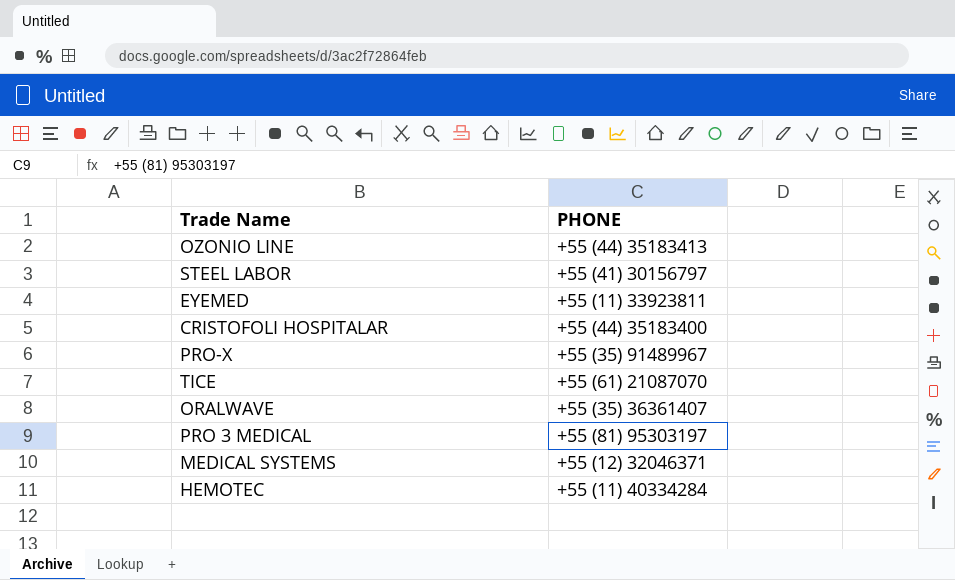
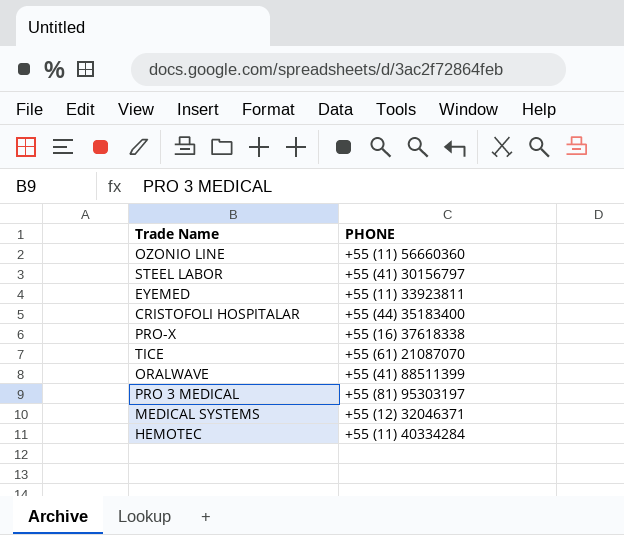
OZONIO LINE | PHONE: +55 (44) 35183413 -> +55 (11) 56660360
PRO-X | PHONE: +55 (35) 91489967 -> +55 (16) 37618338
ORALWAVE | PHONE: +55 (35) 36361407 -> +55 (41) 88511399

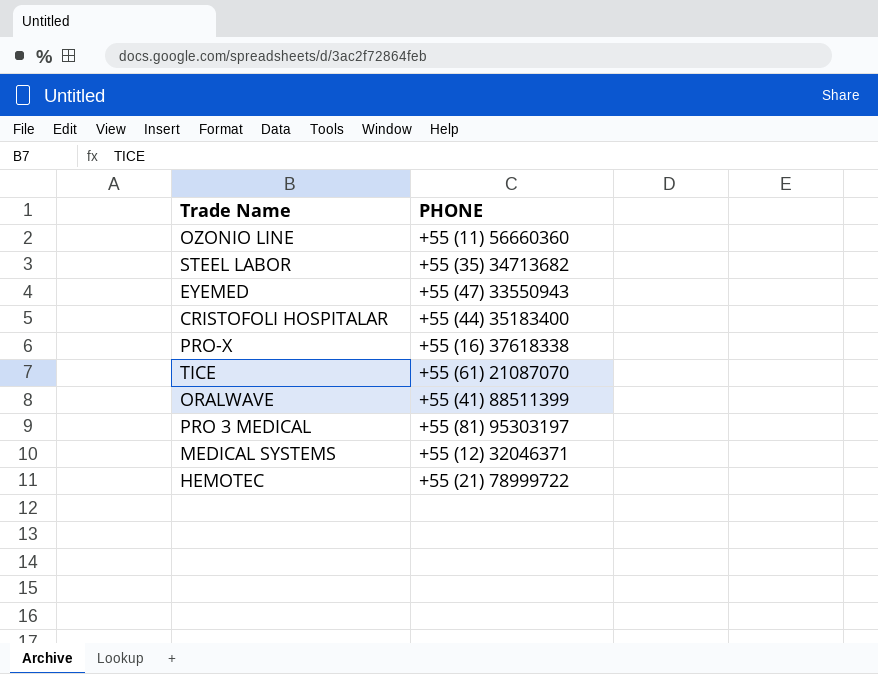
STEEL LABOR | PHONE: +55 (41) 30156797 -> +55 (35) 34713682
EYEMED | PHONE: +55 (11) 33923811 -> +55 (47) 33550943
HEMOTEC | PHONE: +55 (11) 40334284 -> +55 (21) 78999722

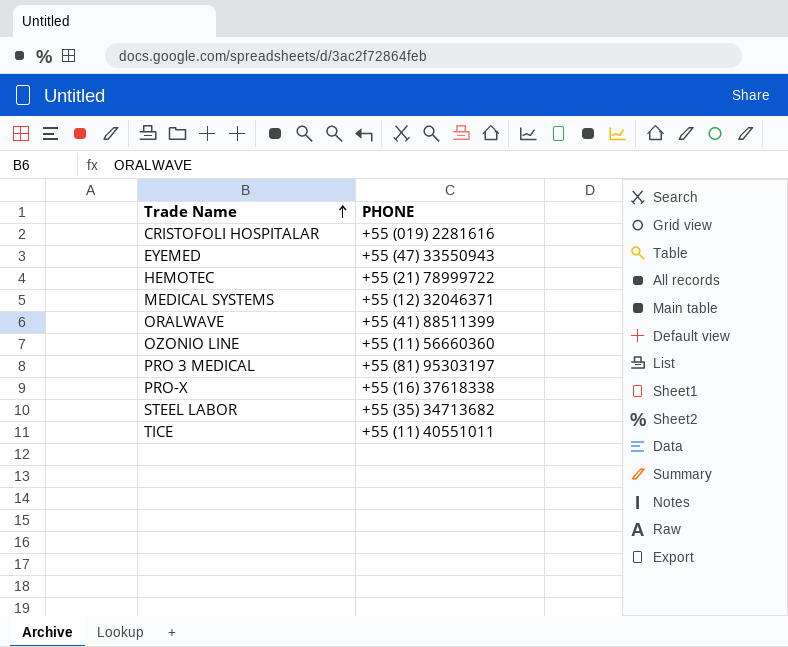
row order: none -> Trade Name ascending
CRISTOFOLI HOSPITALAR | PHONE: +55 (44) 35183400 -> +55 (019) 2281616
TICE | PHONE: +55 (61) 21087070 -> +55 (11) 40551011

